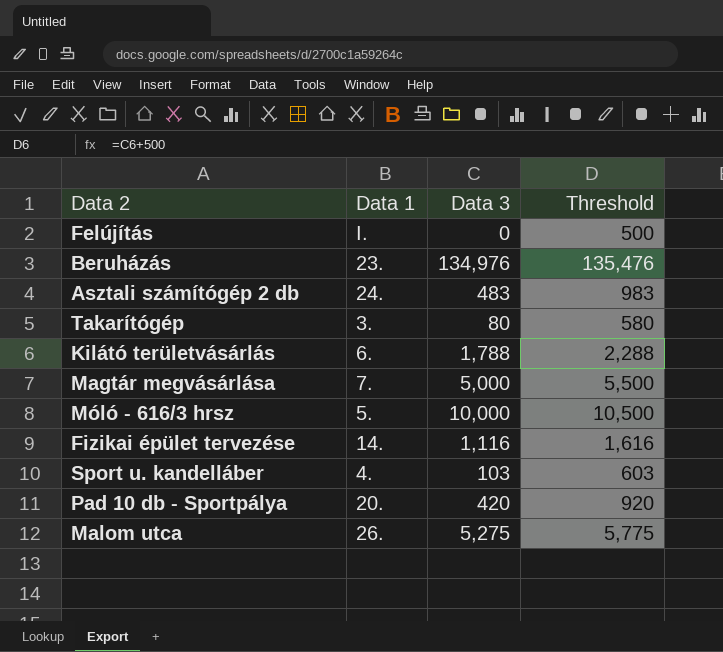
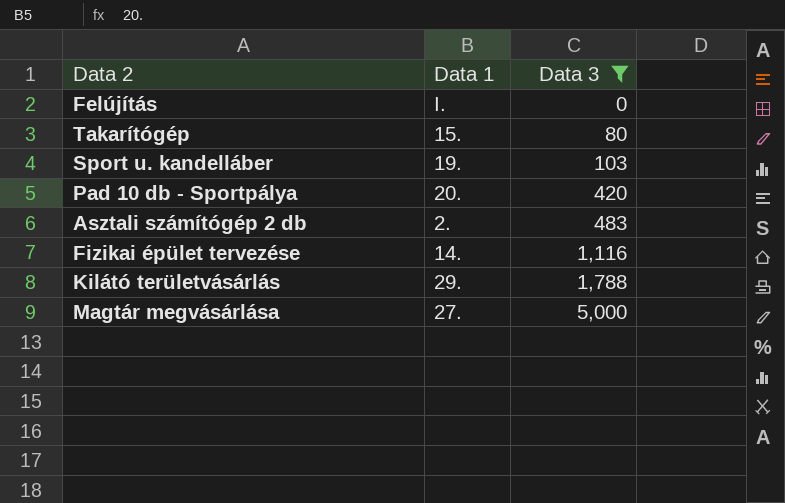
filter: none -> Data 3 <= 5,000
row order: none -> Data 3 ascending
column Threshold | formula: [Data 3] + 500 -> none
Takarítógép | Data 1: 3. -> 15.
Sport u. kandelláber | Data 1: 4. -> 19.
Asztali számítógép 2 db | Data 1: 24. -> 2.
Kilátó területvásárlás | Data 1: 6. -> 29.
Magtár megvásárlása | Data 1: 7. -> 27.

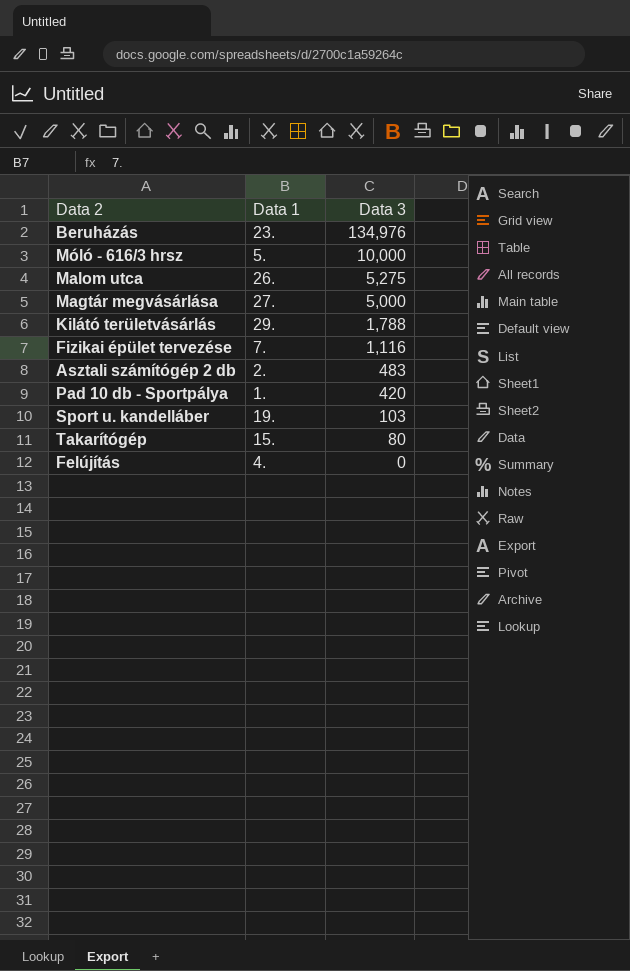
filter: Data 3 <= 5,000 -> none
row order: Data 3 ascending -> Data 3 descending
Fizikai épület tervezése | Data 1: 14. -> 7.
Pad 10 db - Sportpálya | Data 1: 20. -> 1.
Felújítás | Data 1: I. -> 4.

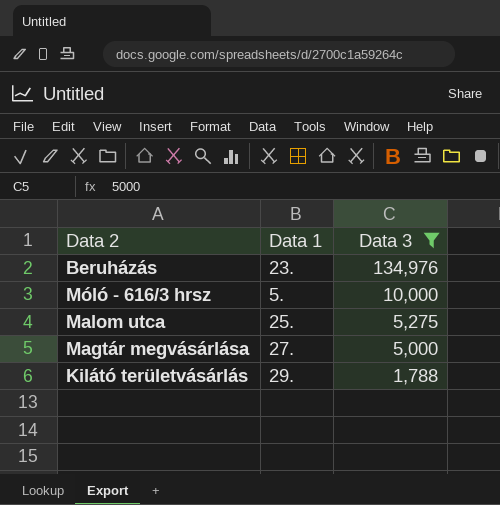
filter: none -> Data 3 >= 1,788
Malom utca | Data 1: 26. -> 25.

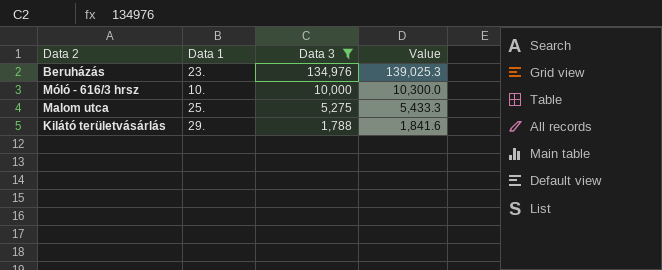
column Value | formula: none -> [Data 3] * 1.03
row Magtár megvásárlása: 27. | 5,000 -> none
Móló - 616/3 hrsz | Data 1: 5. -> 10.

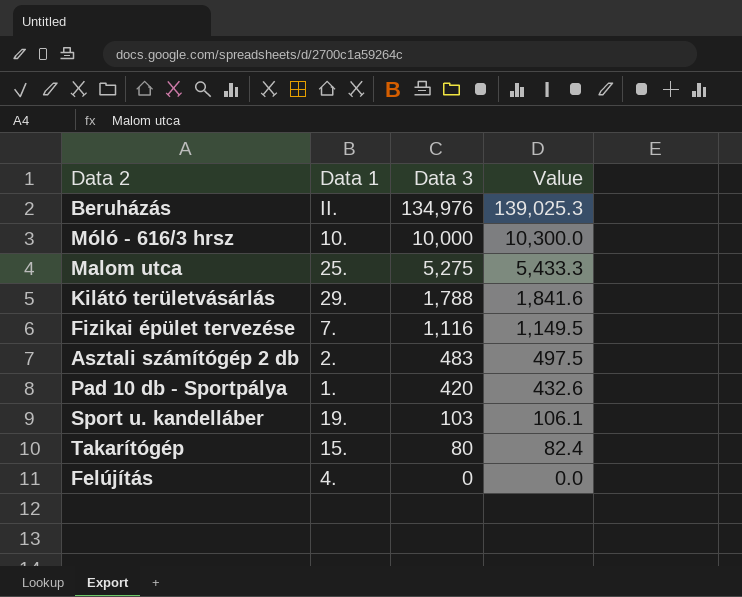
filter: Data 3 >= 1,788 -> none
Beruházás | Data 1: 23. -> II.

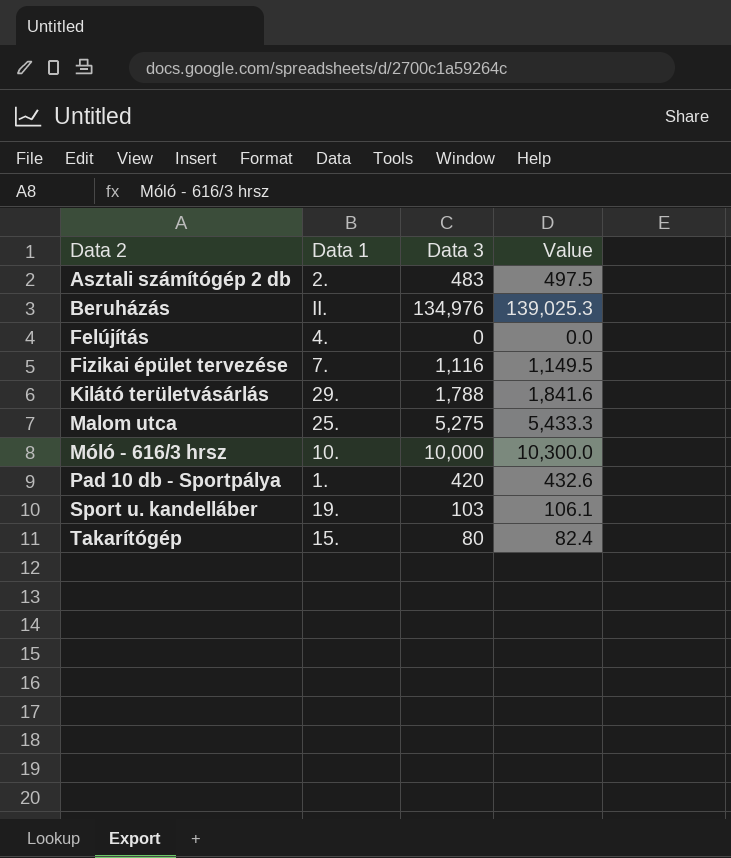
row order: Data 3 descending -> Data 2 ascending

